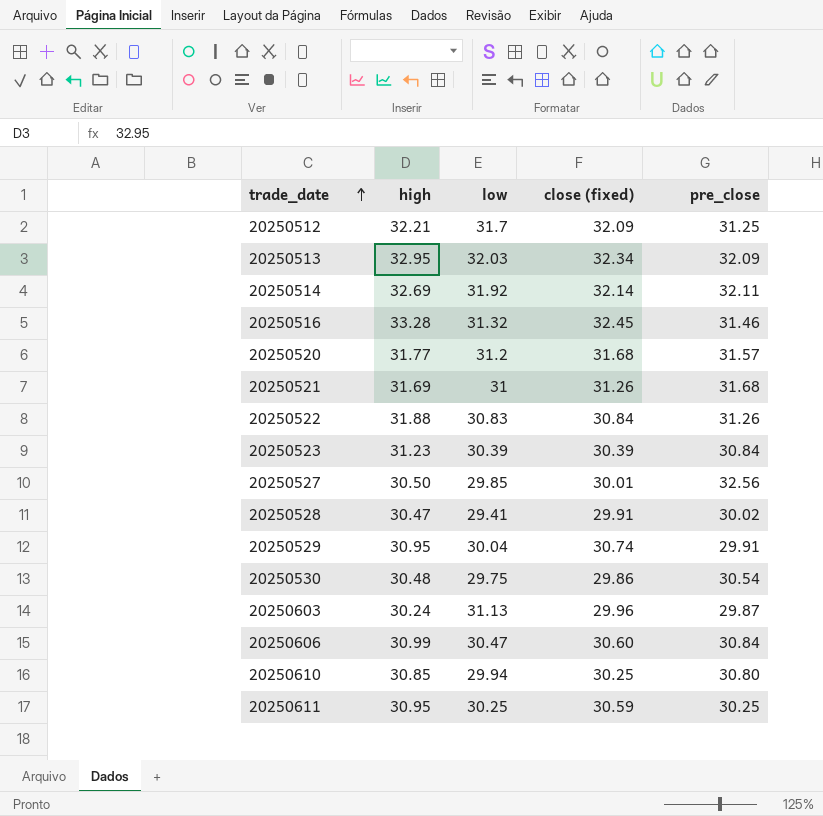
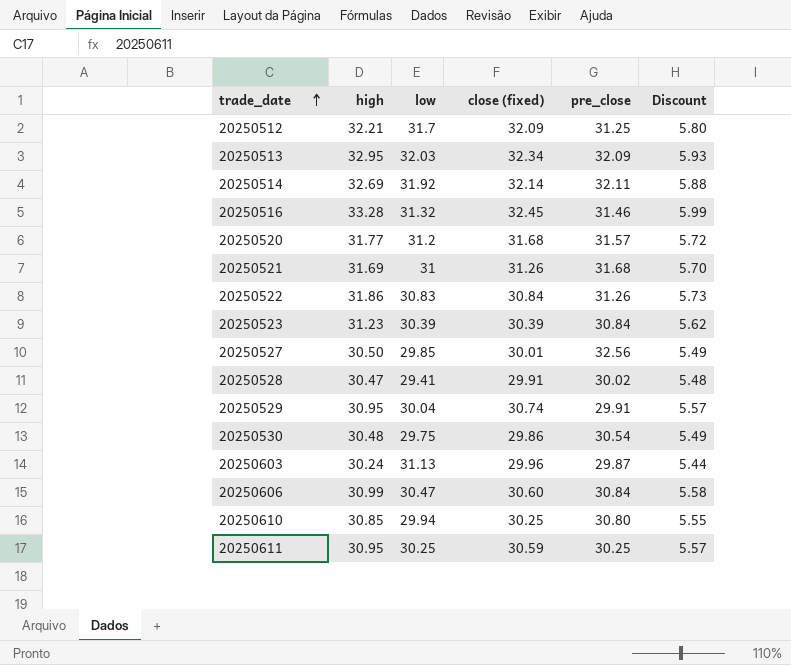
column Discount | formula: none -> [high] * 0.18
20250522 | high: 31.88 -> 31.86

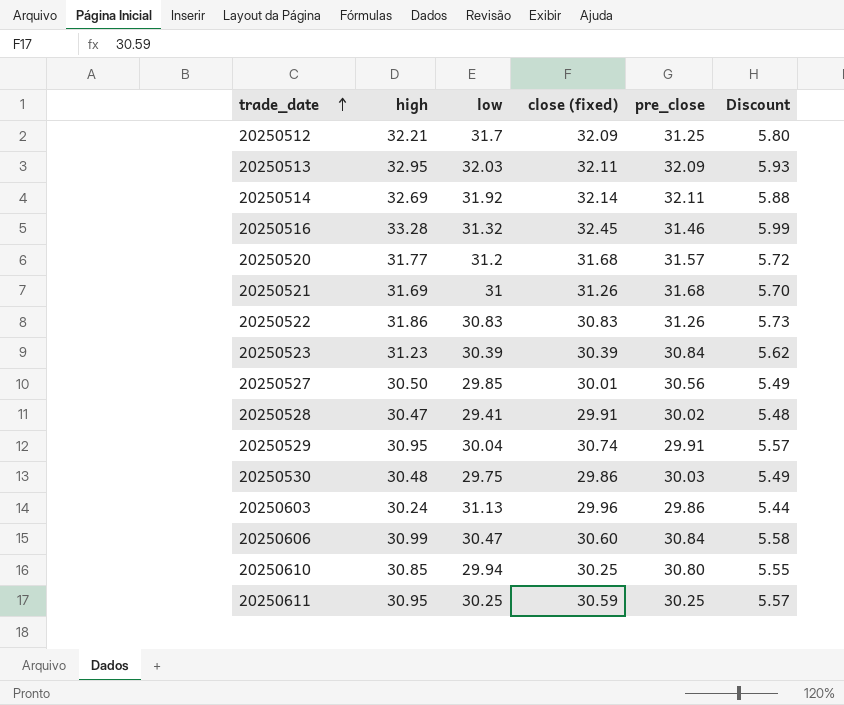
20250513 | close (fixed): 32.34 -> 32.11
20250522 | close (fixed): 30.84 -> 30.83
20250527 | pre_close: 32.56 -> 30.56
20250530 | pre_close: 30.54 -> 30.03
20250603 | pre_close: 29.87 -> 29.86

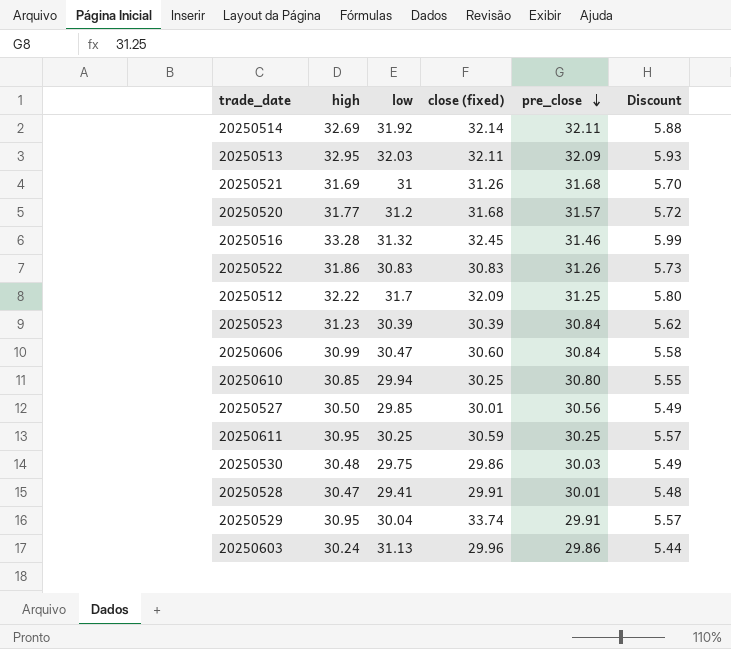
row order: trade_date ascending -> pre_close descending
20250512 | high: 32.21 -> 32.22
20250528 | pre_close: 30.02 -> 30.01
20250529 | close (fixed): 30.74 -> 33.74

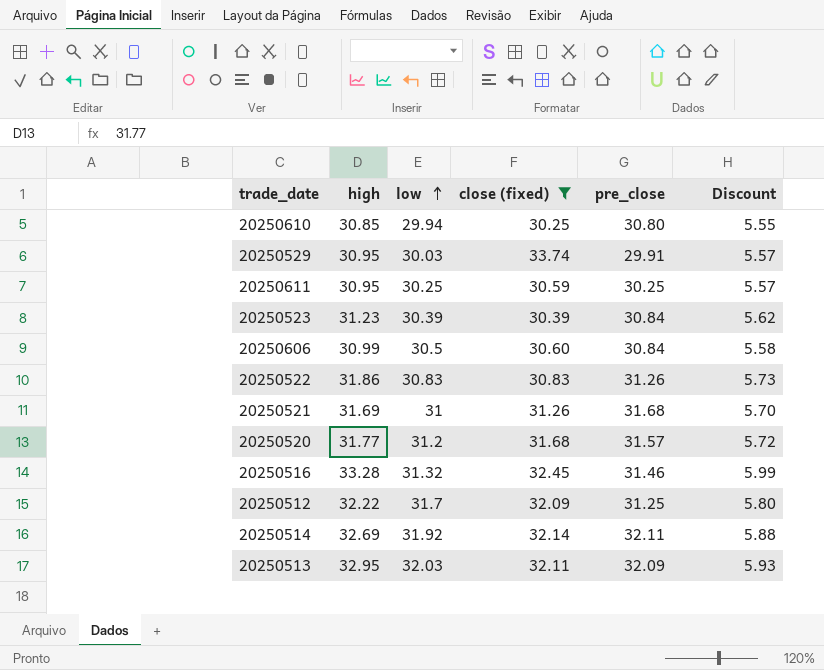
filter: none -> close (fixed) >= 30.25
row order: pre_close descending -> low ascending
20250529 | low: 30.04 -> 30.03
20250606 | low: 30.47 -> 30.5

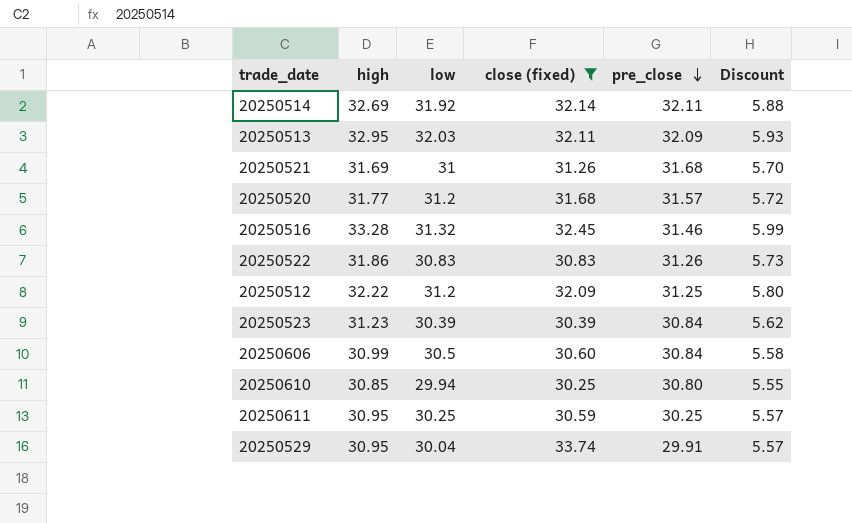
row order: low ascending -> pre_close descending
20250512 | low: 31.7 -> 31.2
20250529 | low: 30.03 -> 30.04

